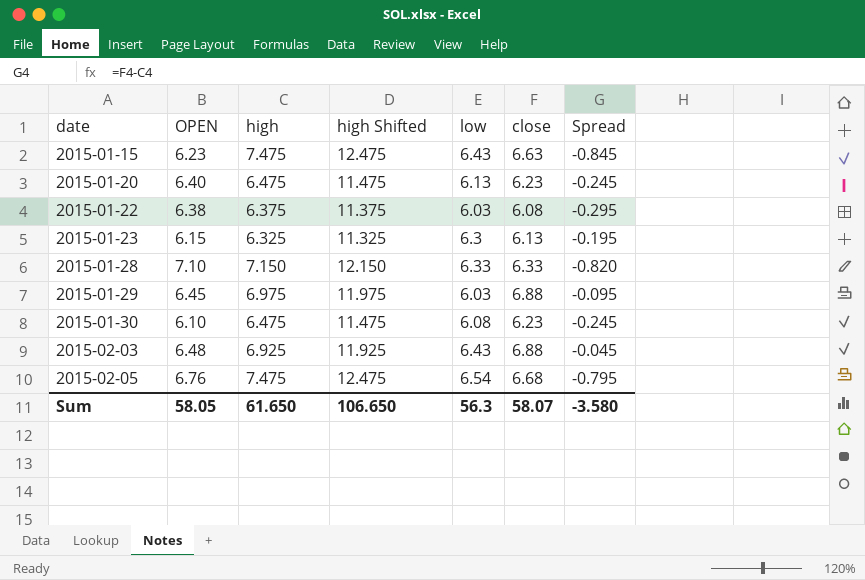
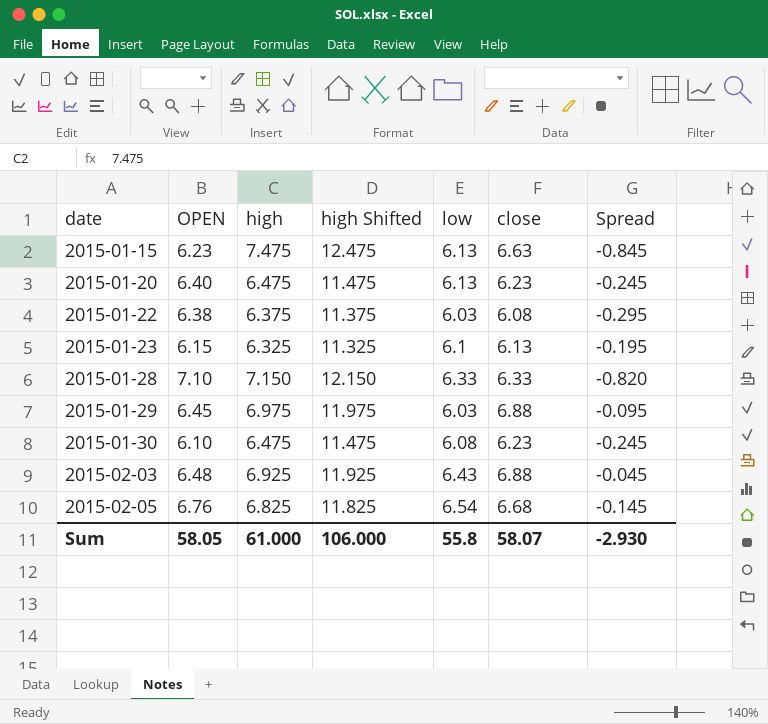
2015-01-15 | low: 6.43 -> 6.13
2015-01-23 | low: 6.3 -> 6.1
2015-02-05 | high: 7.475 -> 6.825
2015-02-05 | high Shifted: 12.475 -> 11.825
2015-02-05 | Spread: -0.795 -> -0.145
Sum | high: 61.650 -> 61.000
Sum | high Shifted: 106.650 -> 106.000
Sum | low: 56.3 -> 55.8
Sum | Spread: -3.580 -> -2.930

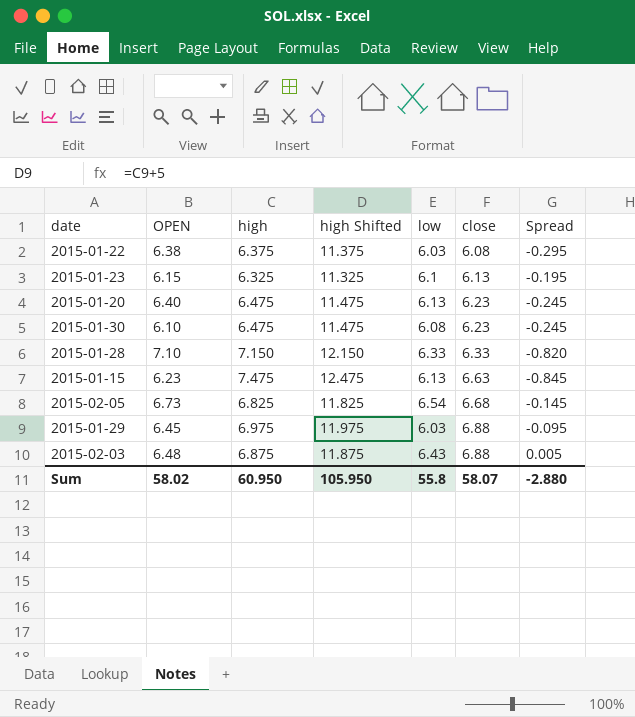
row order: date ascending -> close ascending
2015-02-05 | OPEN: 6.76 -> 6.73
2015-02-03 | high: 6.925 -> 6.875
2015-02-03 | high Shifted: 11.925 -> 11.875
2015-02-03 | Spread: -0.045 -> 0.005
Sum | OPEN: 58.05 -> 58.02
Sum | high: 61.000 -> 60.950
Sum | high Shifted: 106.000 -> 105.950
Sum | Spread: -2.930 -> -2.880

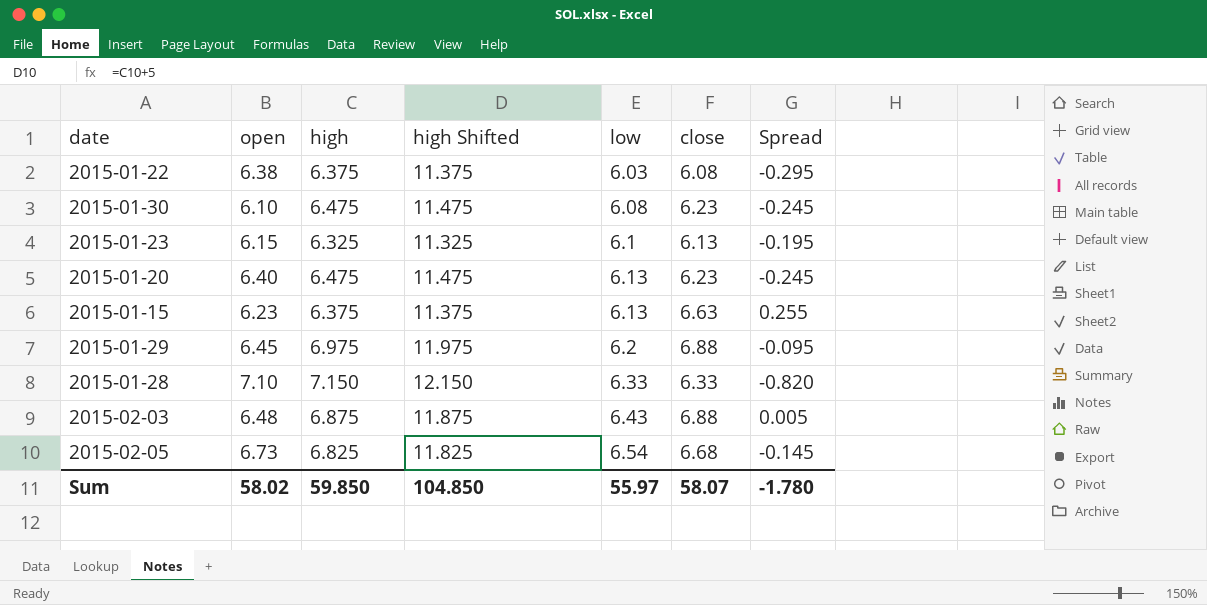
row order: close ascending -> low ascending
column name: OPEN -> open
2015-01-15 | high: 7.475 -> 6.375
2015-01-15 | high Shifted: 12.475 -> 11.375
2015-01-15 | Spread: -0.845 -> 0.255
2015-01-29 | low: 6.03 -> 6.2
Sum | high: 60.950 -> 59.850
Sum | high Shifted: 105.950 -> 104.850
Sum | low: 55.8 -> 55.97
Sum | Spread: -2.880 -> -1.780

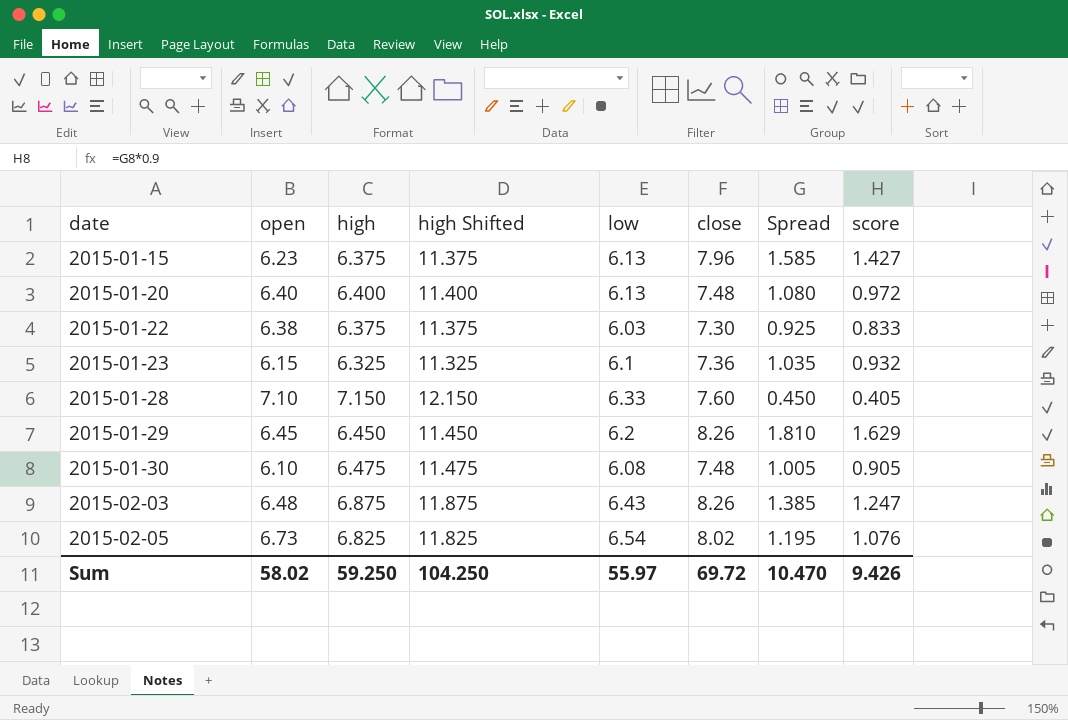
row order: low ascending -> date ascending
column score | formula: none -> [Spread] * 0.9
2015-01-15 | close: 6.63 -> 7.96
2015-01-15 | Spread: 0.255 -> 1.585
2015-01-20 | high: 6.475 -> 6.400
2015-01-20 | high Shifted: 11.475 -> 11.400
2015-01-20 | close: 6.23 -> 7.48
2015-01-20 | Spread: -0.245 -> 1.080
2015-01-22 | close: 6.08 -> 7.30
2015-01-22 | Spread: -0.295 -> 0.925
2015-01-23 | close: 6.13 -> 7.36
2015-01-23 | Spread: -0.195 -> 1.035
2015-01-28 | close: 6.33 -> 7.60
2015-01-28 | Spread: -0.820 -> 0.450
2015-01-29 | high: 6.975 -> 6.450
2015-01-29 | high Shifted: 11.975 -> 11.450
2015-01-29 | close: 6.88 -> 8.26
2015-01-29 | Spread: -0.095 -> 1.810
2015-01-30 | close: 6.23 -> 7.48
2015-01-30 | Spread: -0.245 -> 1.005
2015-02-03 | close: 6.88 -> 8.26
2015-02-03 | Spread: 0.005 -> 1.385
2015-02-05 | close: 6.68 -> 8.02
2015-02-05 | Spread: -0.145 -> 1.195
Sum | high: 59.850 -> 59.250
Sum | high Shifted: 104.850 -> 104.250
Sum | close: 58.07 -> 69.72
Sum | Spread: -1.780 -> 10.470

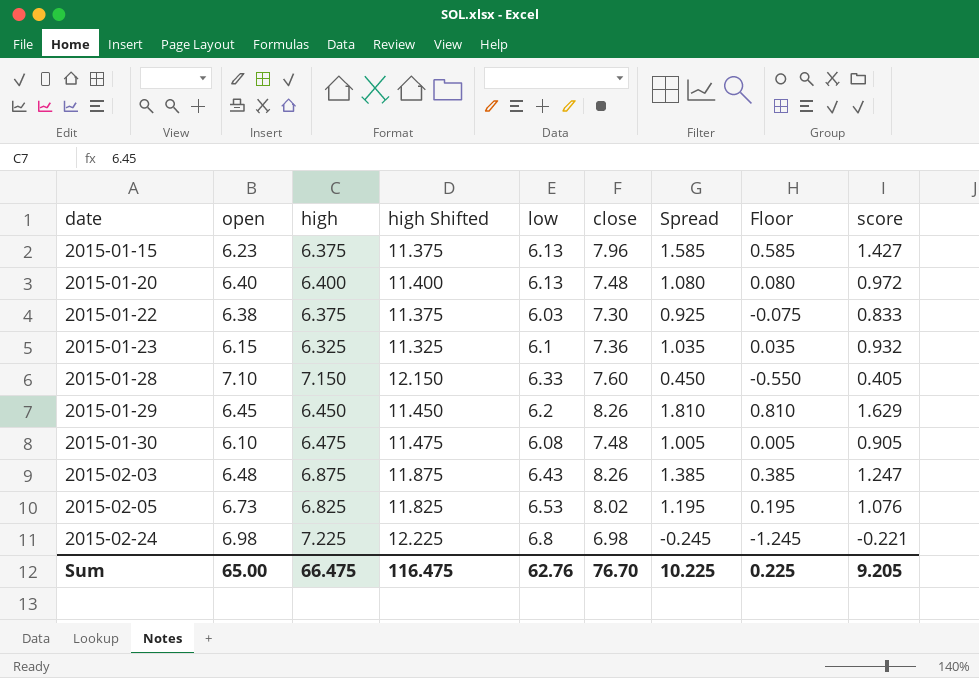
column Floor | formula: none -> [Spread] - 1
2015-02-05 | low: 6.54 -> 6.53
row 2015-02-24: none -> 6.98 | 7.225 | 12.225 | 6.8 | 6.98 | -0.245 | -1.245 | -0.221
Sum | open: 58.02 -> 65.00
Sum | high: 59.250 -> 66.475
Sum | high Shifted: 104.250 -> 116.475
Sum | low: 55.97 -> 62.76
Sum | close: 69.72 -> 76.70
Sum | Spread: 10.470 -> 10.225
Sum | score: 9.426 -> 9.205

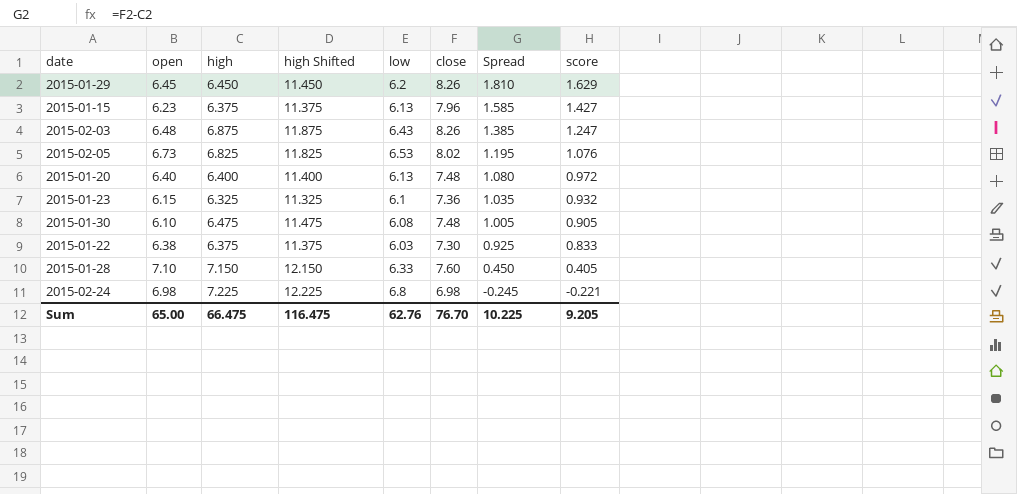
row order: date ascending -> Spread descending
column Floor | formula: [Spread] - 1 -> none

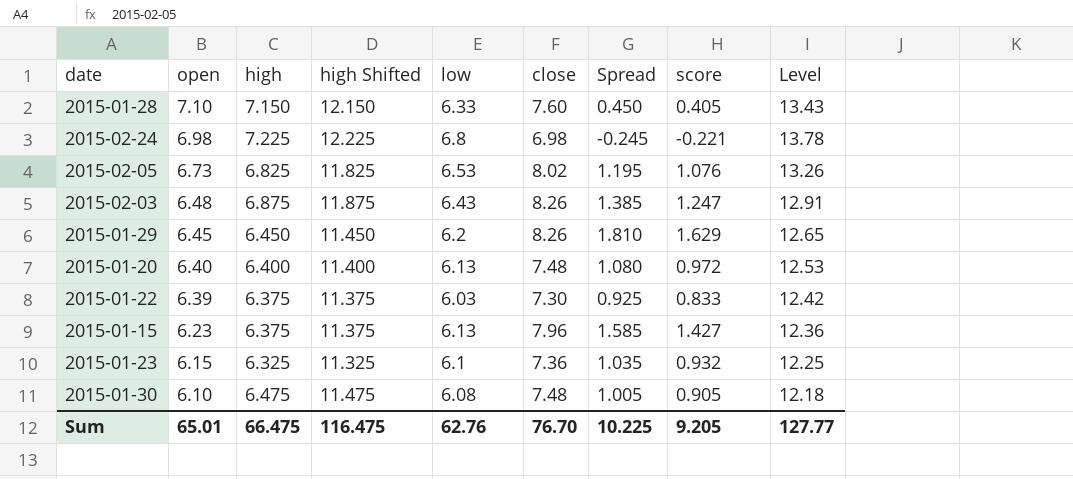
row order: Spread descending -> open descending
column Level | formula: none -> [open] + [low]
2015-01-22 | open: 6.38 -> 6.39
Sum | open: 65.00 -> 65.01

